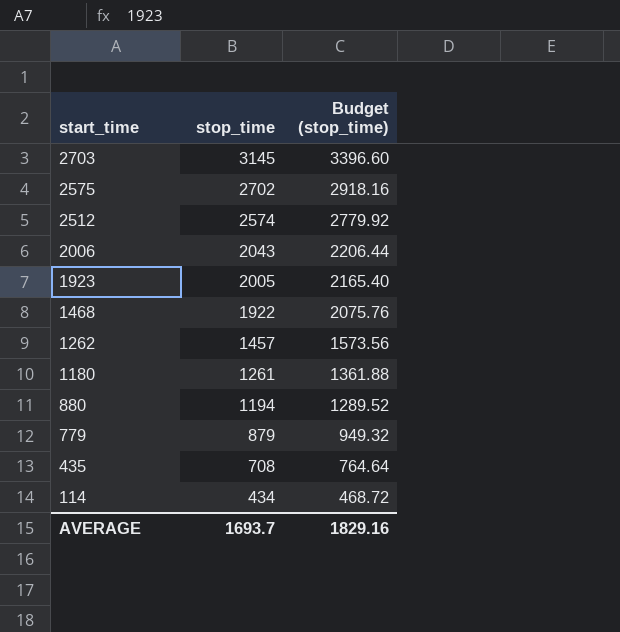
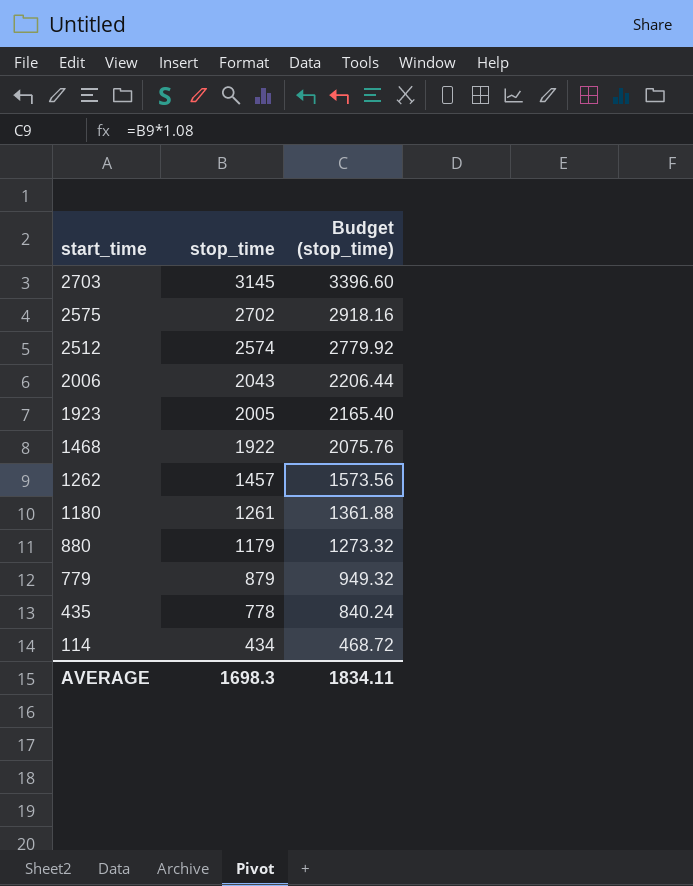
880 | stop_time: 1194 -> 1179
880 | Budget (stop_time): 1289.52 -> 1273.32
435 | stop_time: 708 -> 778
435 | Budget (stop_time): 764.64 -> 840.24
AVERAGE | stop_time: 1693.7 -> 1698.3
AVERAGE | Budget (stop_time): 1829.16 -> 1834.11

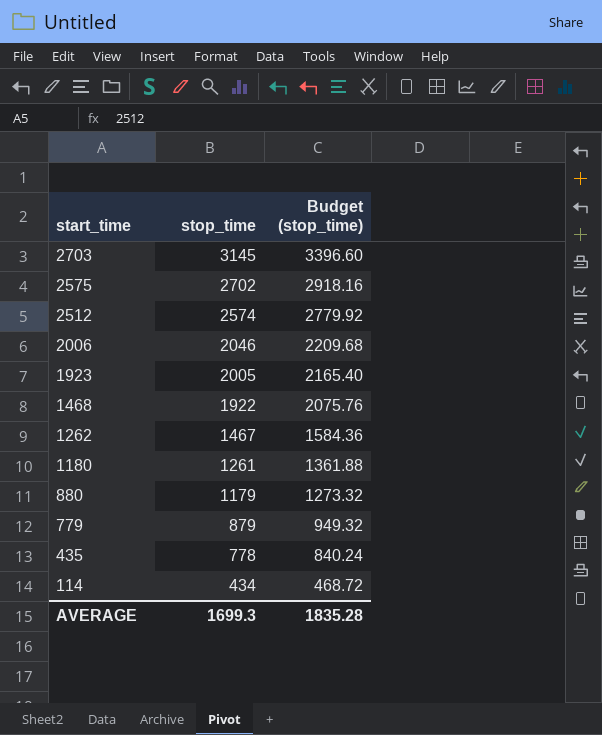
2006 | stop_time: 2043 -> 2046
2006 | Budget (stop_time): 2206.44 -> 2209.68
1262 | stop_time: 1457 -> 1467
1262 | Budget (stop_time): 1573.56 -> 1584.36
AVERAGE | stop_time: 1698.3 -> 1699.3
AVERAGE | Budget (stop_time): 1834.11 -> 1835.28

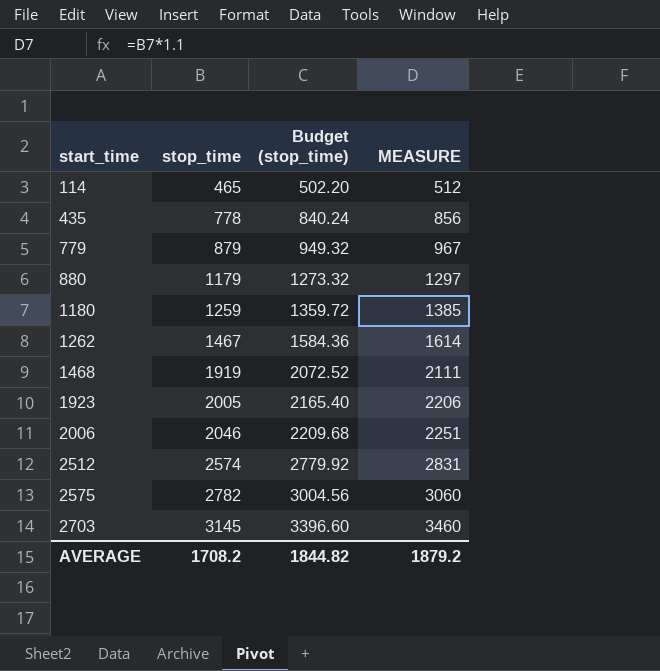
row order: start_time descending -> start_time ascending
column MEASURE | formula: none -> [stop_time] * 1.1
114 | stop_time: 434 -> 465
114 | Budget (stop_time): 468.72 -> 502.20
1180 | stop_time: 1261 -> 1259
1180 | Budget (stop_time): 1361.88 -> 1359.72
1468 | stop_time: 1922 -> 1919
1468 | Budget (stop_time): 2075.76 -> 2072.52
2575 | stop_time: 2702 -> 2782
2575 | Budget (stop_time): 2918.16 -> 3004.56
AVERAGE | stop_time: 1699.3 -> 1708.2
AVERAGE | Budget (stop_time): 1835.28 -> 1844.82

